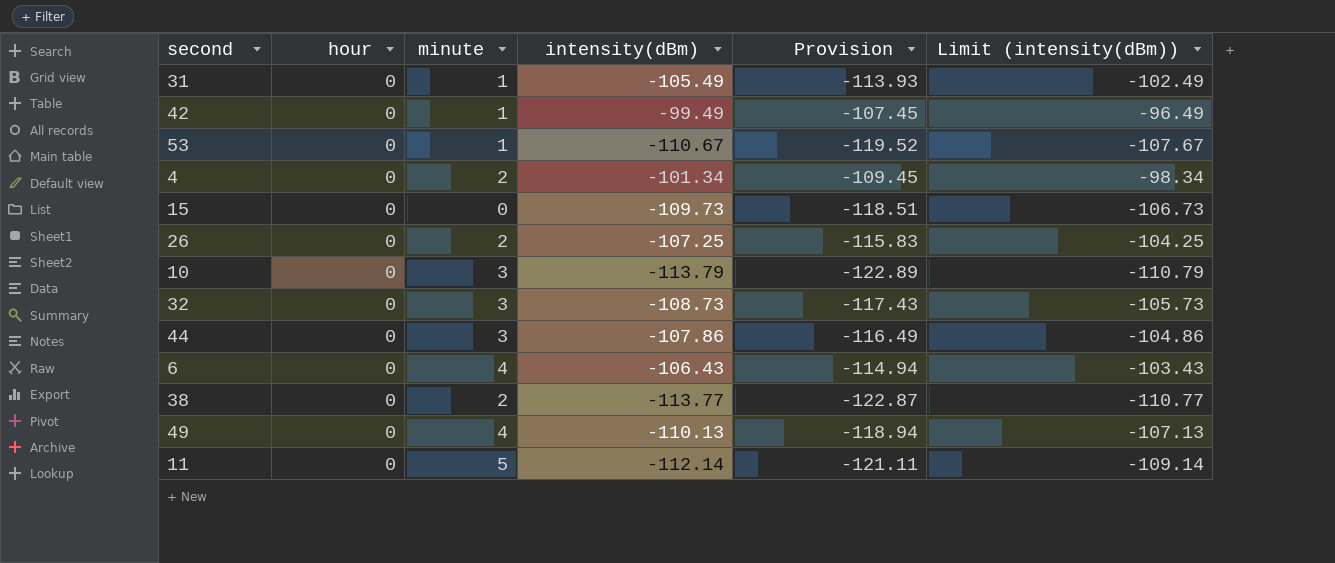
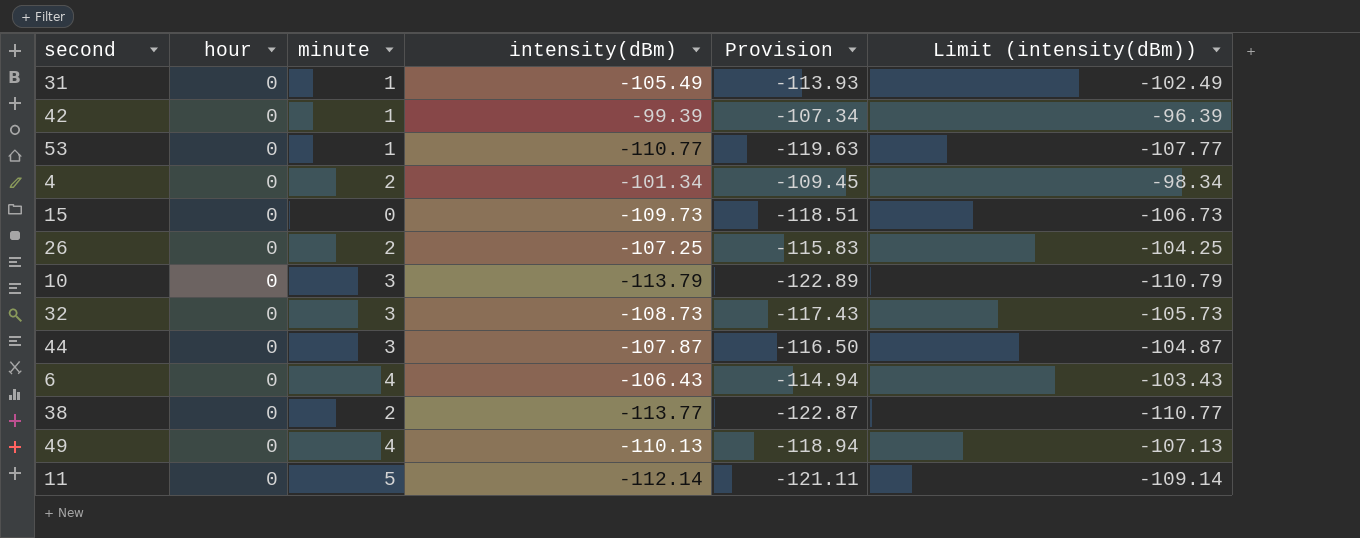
42 | intensity(dBm): -99.49 -> -99.39
42 | Provision: -107.45 -> -107.34
42 | Limit (intensity(dBm)): -96.49 -> -96.39
53 | intensity(dBm): -110.67 -> -110.77
53 | Provision: -119.52 -> -119.63
53 | Limit (intensity(dBm)): -107.67 -> -107.77
44 | intensity(dBm): -107.86 -> -107.87
44 | Provision: -116.49 -> -116.50
44 | Limit (intensity(dBm)): -104.86 -> -104.87

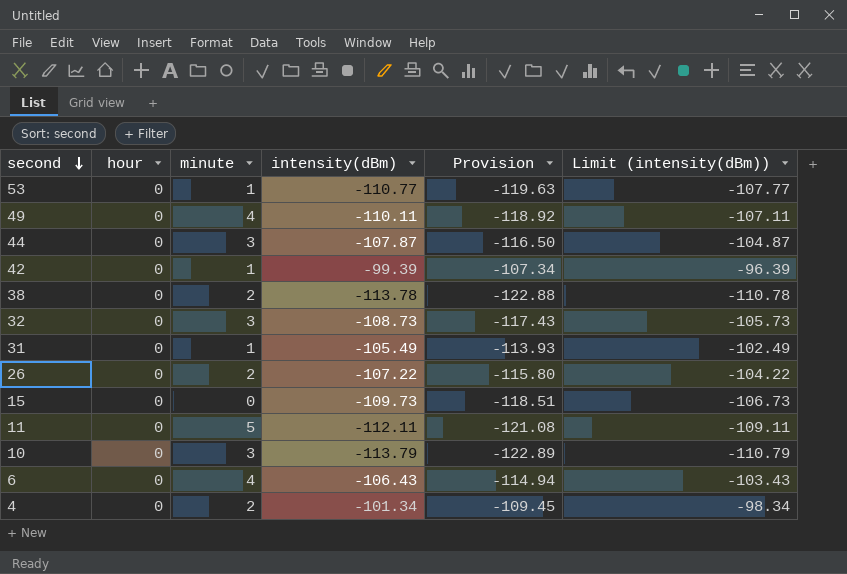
row order: none -> second descending
49 | intensity(dBm): -110.13 -> -110.11
49 | Provision: -118.94 -> -118.92
49 | Limit (intensity(dBm)): -107.13 -> -107.11
38 | intensity(dBm): -113.77 -> -113.78
38 | Provision: -122.87 -> -122.88
38 | Limit (intensity(dBm)): -110.77 -> -110.78
26 | intensity(dBm): -107.25 -> -107.22
26 | Provision: -115.83 -> -115.80
26 | Limit (intensity(dBm)): -104.25 -> -104.22
11 | intensity(dBm): -112.14 -> -112.11
11 | Provision: -121.11 -> -121.08
11 | Limit (intensity(dBm)): -109.14 -> -109.11

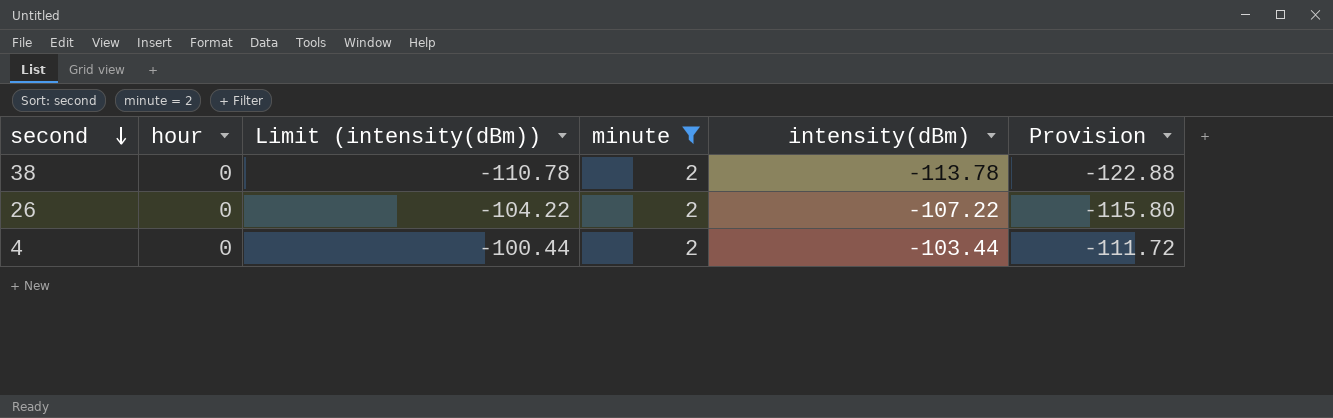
filter: none -> minute = 2
column Limit (intensity(dBm)) | position: 6 -> 3
4 | Limit (intensity(dBm)): -98.34 -> -100.44
4 | intensity(dBm): -101.34 -> -103.44
4 | Provision: -109.45 -> -111.72

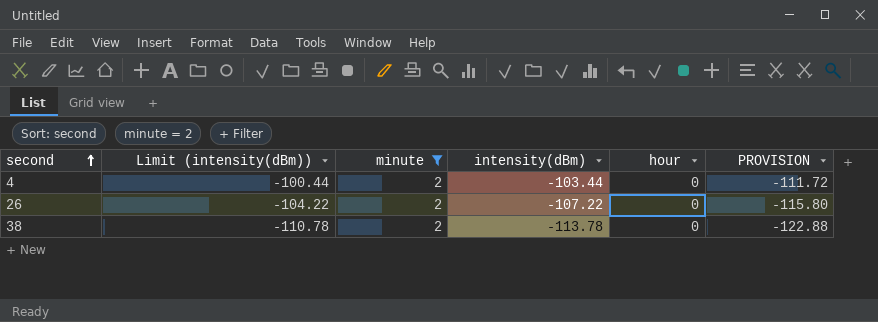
row order: second descending -> second ascending
column hour | position: 2 -> 5
column name: Provision -> PROVISION

